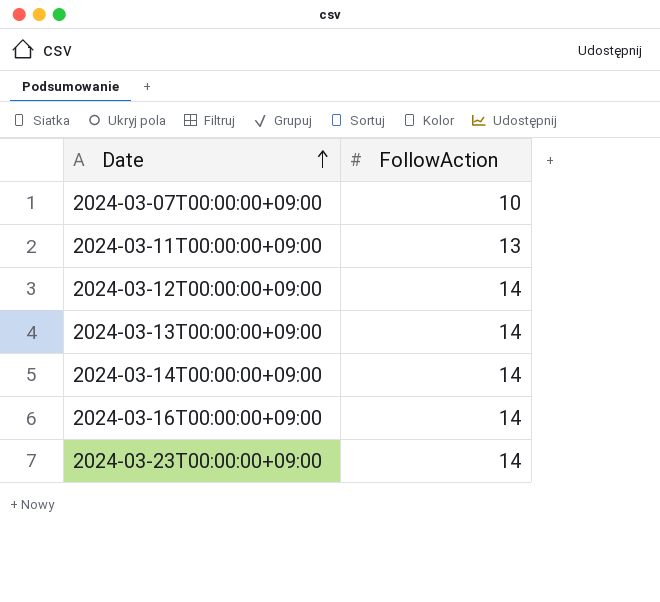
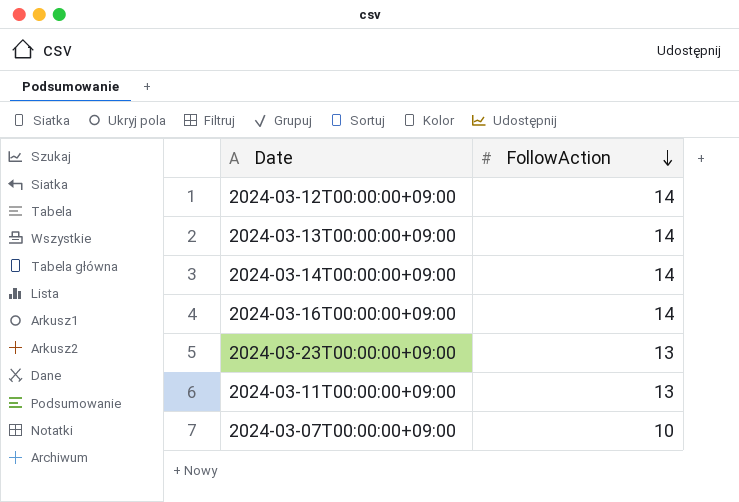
row order: Date ascending -> FollowAction descending
2024-03-23T00:00:00+09:00 | FollowAction: 14 -> 13

